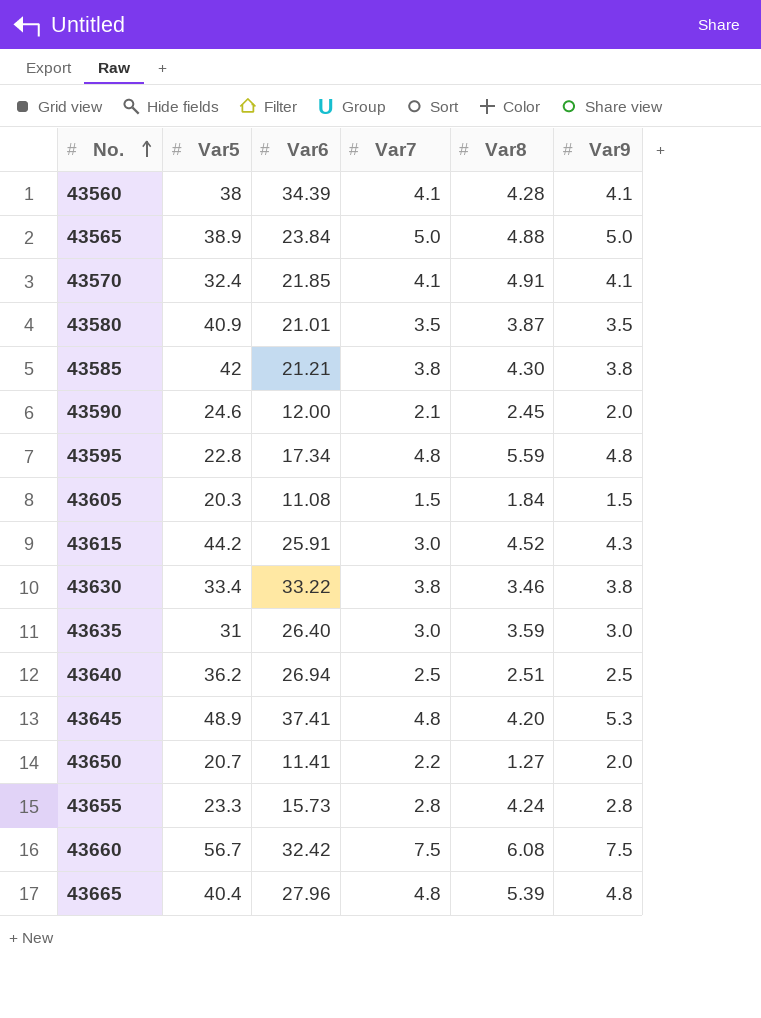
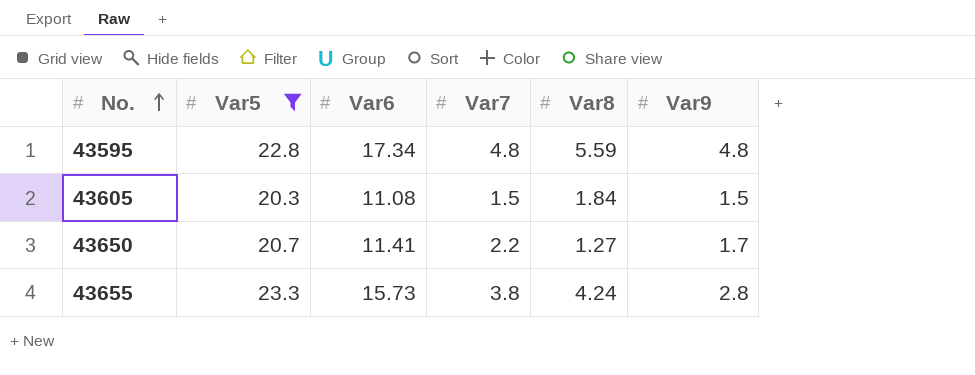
filter: none -> Var5 <= 23.3
43650 | Var9: 2.0 -> 1.7
43655 | Var7: 2.8 -> 3.8

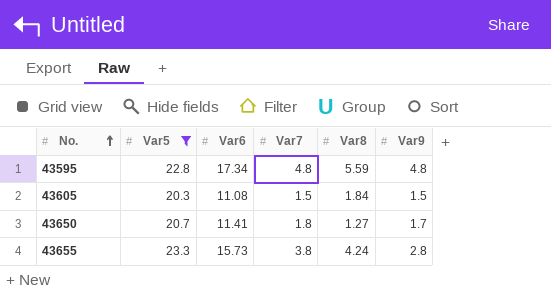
43650 | Var7: 2.2 -> 1.8

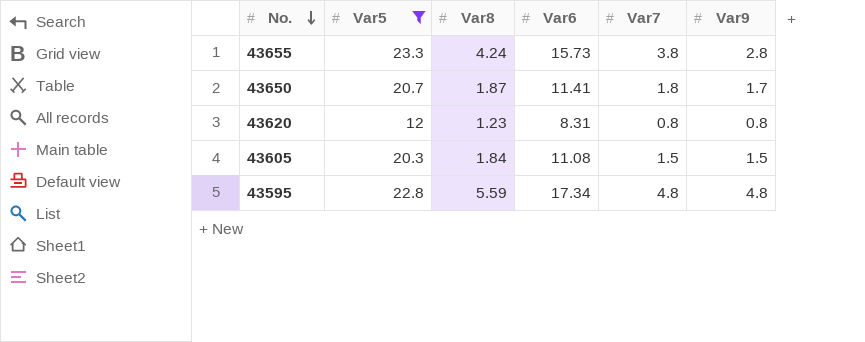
row order: No. ascending -> No. descending
column Var8 | position: 5 -> 3
43650 | Var8: 1.27 -> 1.87
row 43620: none -> 12 | 1.23 | 8.31 | 0.8 | 0.8

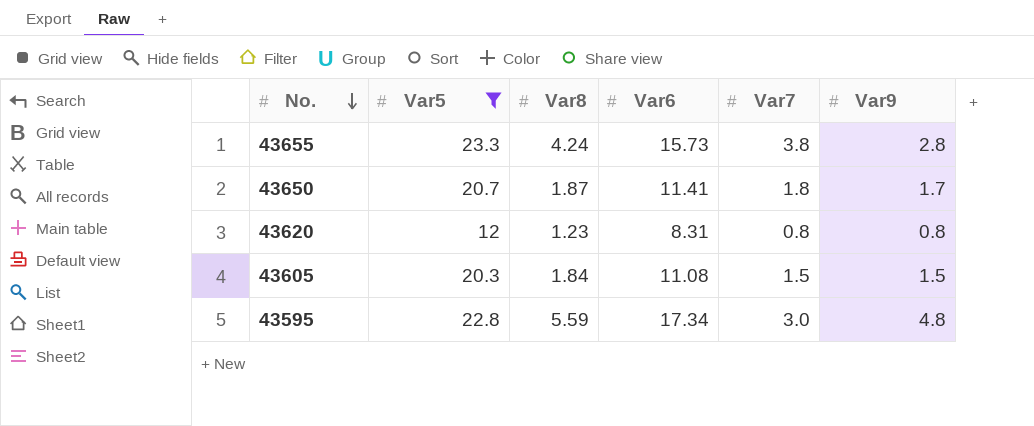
43595 | Var7: 4.8 -> 3.0

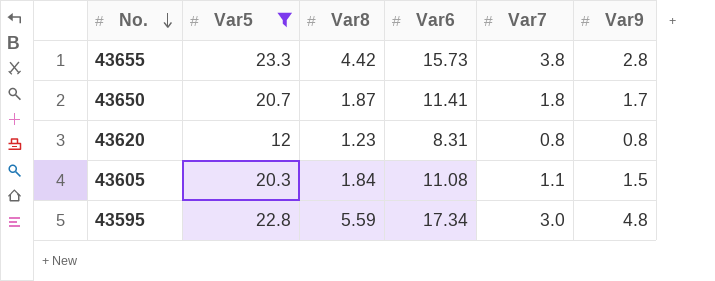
43655 | Var8: 4.24 -> 4.42
43605 | Var7: 1.5 -> 1.1

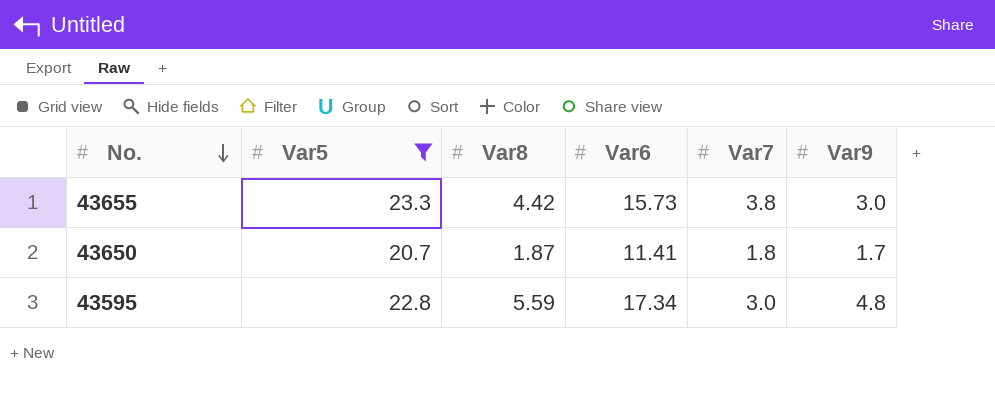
row 43620: 12 | 1.23 | 8.31 | 0.8 | 0.8 -> none
row 43605: 20.3 | 1.84 | 11.08 | 1.1 | 1.5 -> none
43655 | Var9: 2.8 -> 3.0

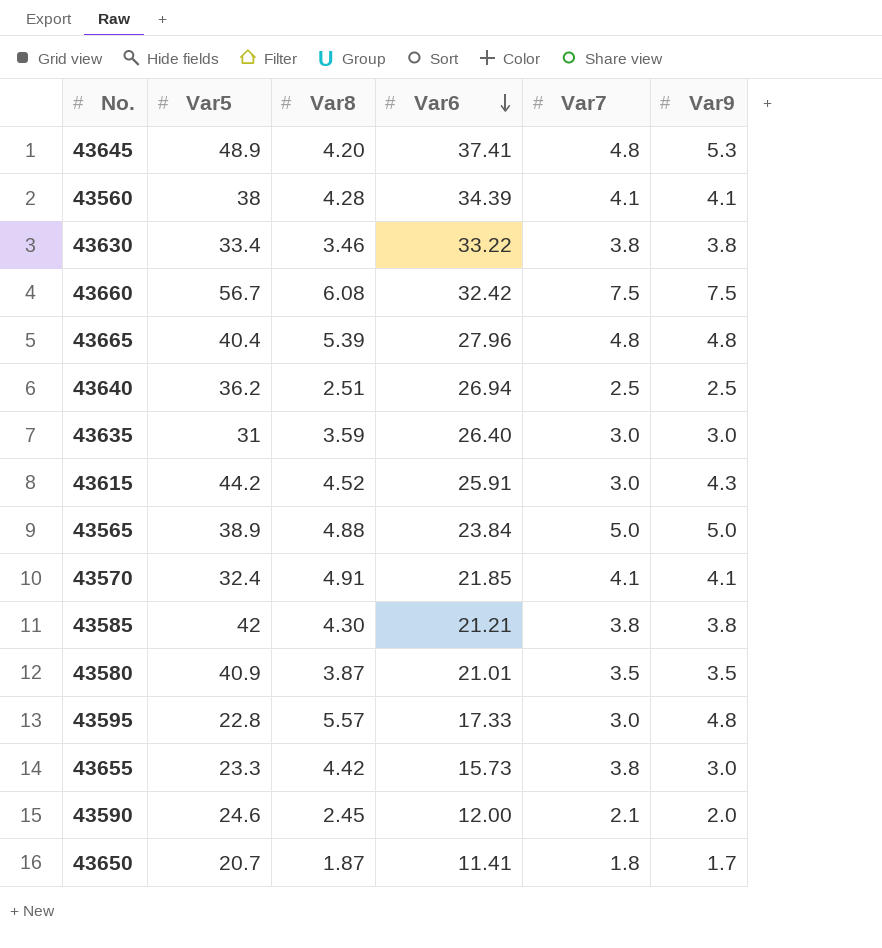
filter: Var5 <= 23.3 -> none
row order: No. descending -> Var6 descending
43595 | Var8: 5.59 -> 5.57
43595 | Var6: 17.34 -> 17.33

